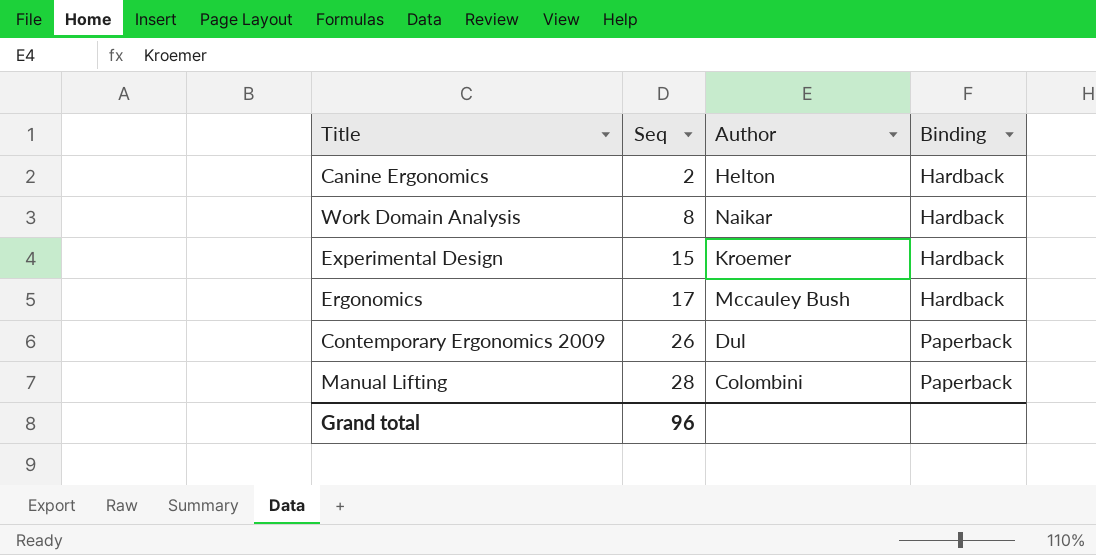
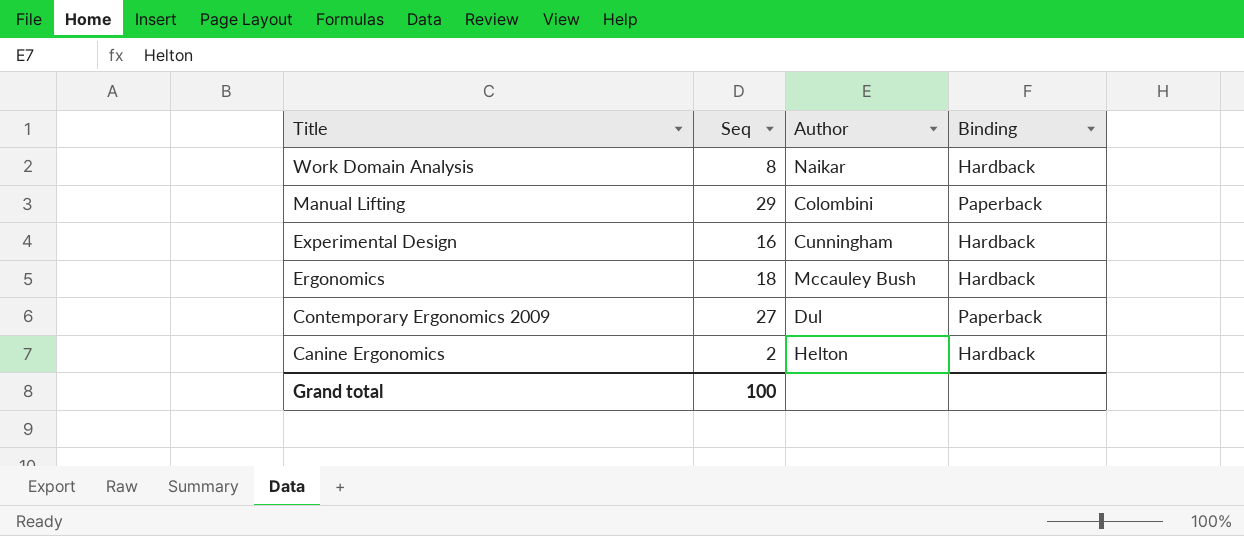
row order: Seq ascending -> Title descending
Manual Lifting | Seq: 28 -> 29
Experimental Design | Seq: 15 -> 16
Experimental Design | Author: Kroemer -> Cunningham
Ergonomics | Seq: 17 -> 18
Contemporary Ergonomics 2009 | Seq: 26 -> 27
Grand total | Seq: 96 -> 100

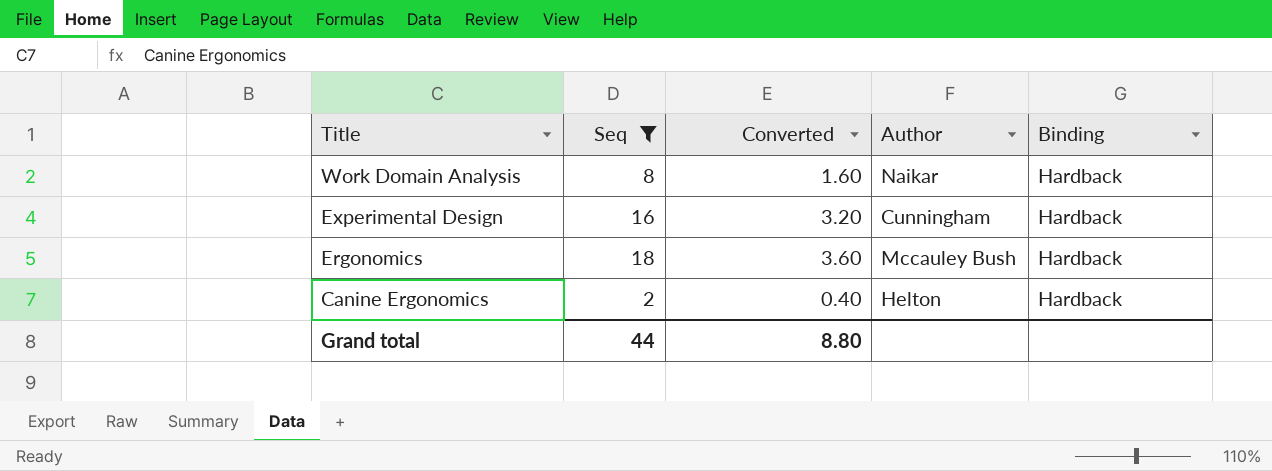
filter: none -> Seq <= 18
column Converted | formula: none -> [Seq] * 0.2
Grand total | Seq: 100 -> 44

